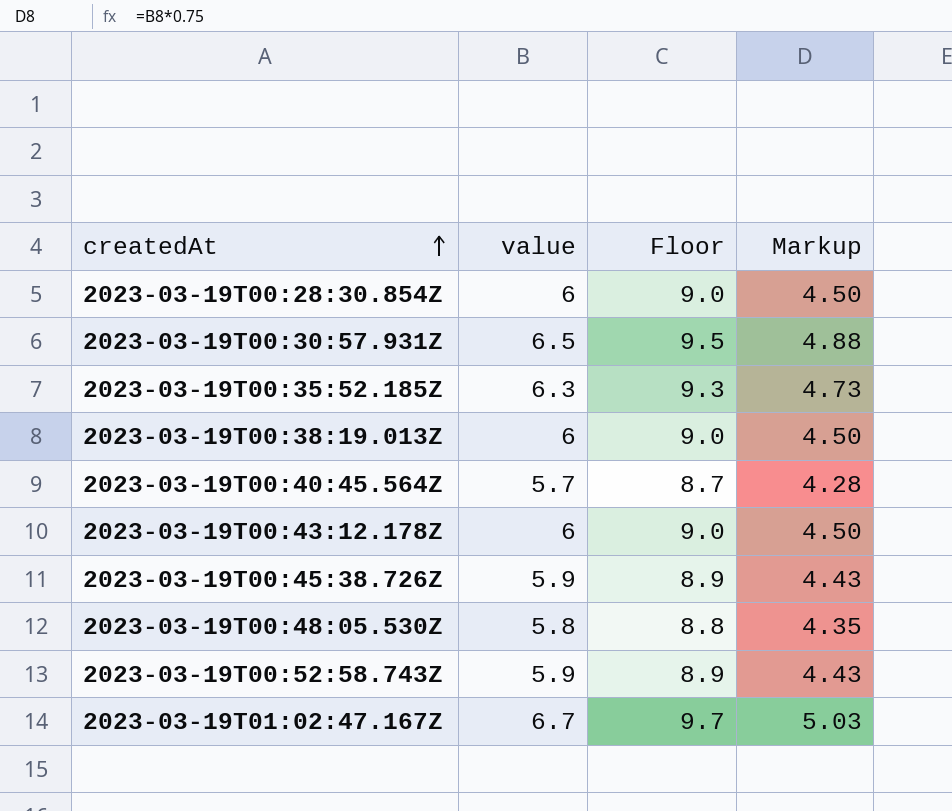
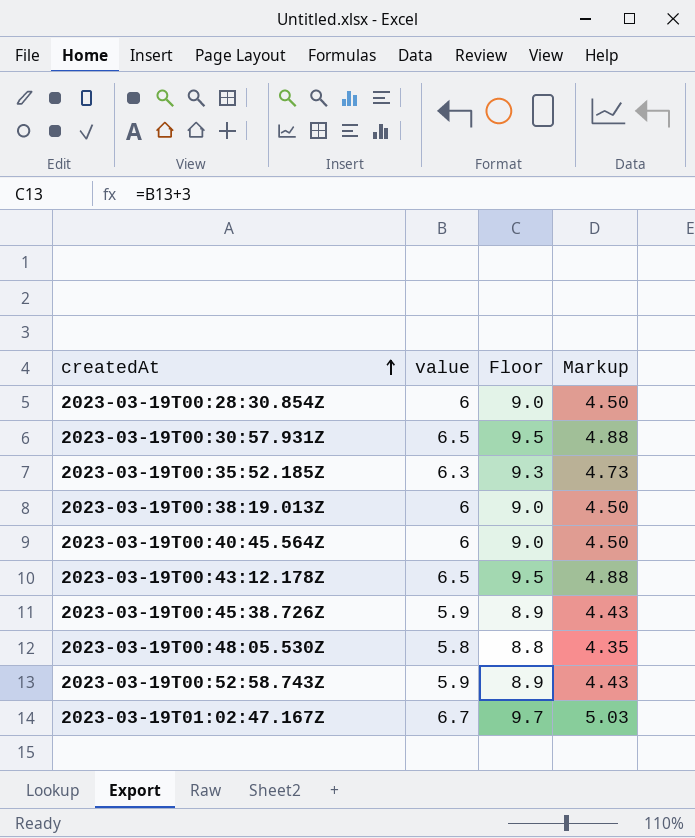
2023-03-19T00:40:45.564Z | value: 5.7 -> 6
2023-03-19T00:40:45.564Z | Floor: 8.7 -> 9.0
2023-03-19T00:40:45.564Z | Markup: 4.28 -> 4.50
2023-03-19T00:43:12.178Z | value: 6 -> 6.5
2023-03-19T00:43:12.178Z | Floor: 9.0 -> 9.5
2023-03-19T00:43:12.178Z | Markup: 4.50 -> 4.88

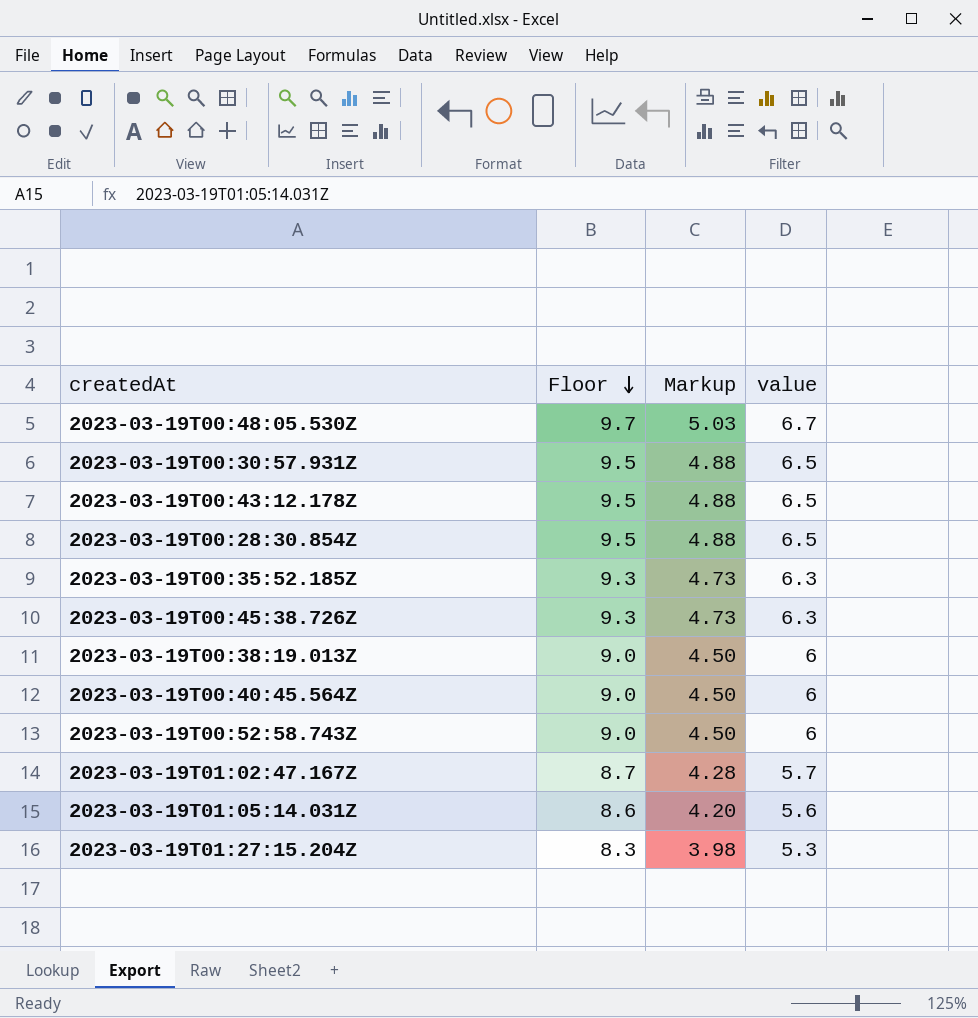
row order: createdAt ascending -> Floor descending
column value | position: 2 -> 4
2023-03-19T00:48:05.530Z | Floor: 8.8 -> 9.7
2023-03-19T00:48:05.530Z | Markup: 4.35 -> 5.03
2023-03-19T00:48:05.530Z | value: 5.8 -> 6.7
2023-03-19T00:28:30.854Z | Floor: 9.0 -> 9.5
2023-03-19T00:28:30.854Z | Markup: 4.50 -> 4.88
2023-03-19T00:28:30.854Z | value: 6 -> 6.5
2023-03-19T00:45:38.726Z | Floor: 8.9 -> 9.3
2023-03-19T00:45:38.726Z | Markup: 4.43 -> 4.73
2023-03-19T00:45:38.726Z | value: 5.9 -> 6.3
2023-03-19T00:52:58.743Z | Floor: 8.9 -> 9.0
2023-03-19T00:52:58.743Z | Markup: 4.43 -> 4.50
2023-03-19T00:52:58.743Z | value: 5.9 -> 6
2023-03-19T01:02:47.167Z | Floor: 9.7 -> 8.7
2023-03-19T01:02:47.167Z | Markup: 5.03 -> 4.28
2023-03-19T01:02:47.167Z | value: 6.7 -> 5.7
row 2023-03-19T01:05:14.031Z: none -> 8.6 | 4.20 | 5.6
row 2023-03-19T01:27:15.204Z: none -> 8.3 | 3.98 | 5.3

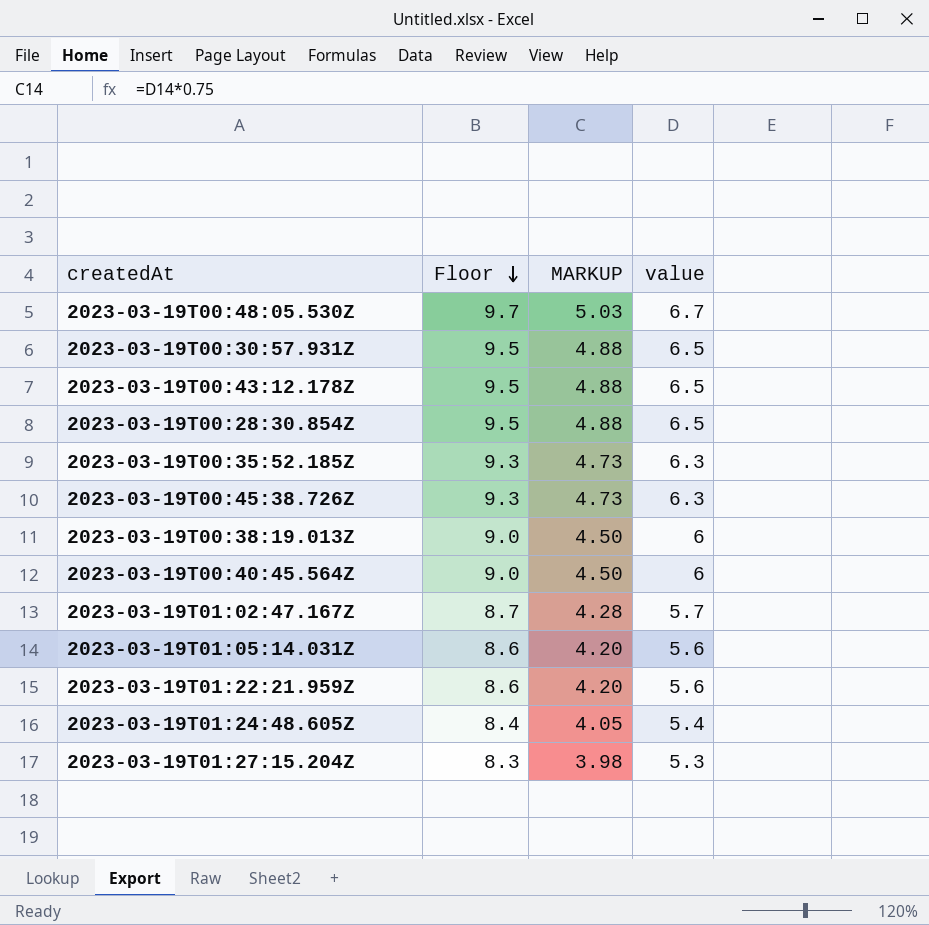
column name: Markup -> MARKUP
row 2023-03-19T00:52:58.743Z: 9.0 | 4.50 | 6 -> none
row 2023-03-19T01:22:21.959Z: none -> 8.6 | 4.20 | 5.6
row 2023-03-19T01:24:48.605Z: none -> 8.4 | 4.05 | 5.4

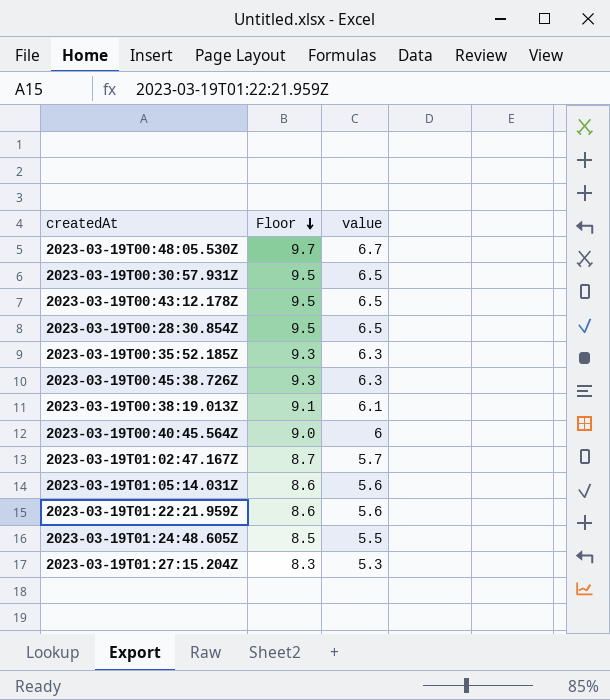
column MARKUP | formula: [value] * 0.75 -> none
2023-03-19T00:38:19.013Z | Floor: 9.0 -> 9.1
2023-03-19T00:38:19.013Z | value: 6 -> 6.1
2023-03-19T01:24:48.605Z | Floor: 8.4 -> 8.5
2023-03-19T01:24:48.605Z | value: 5.4 -> 5.5

